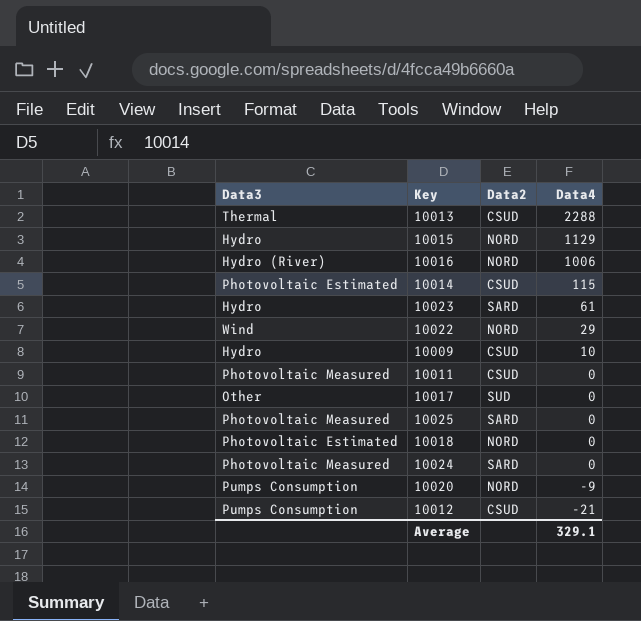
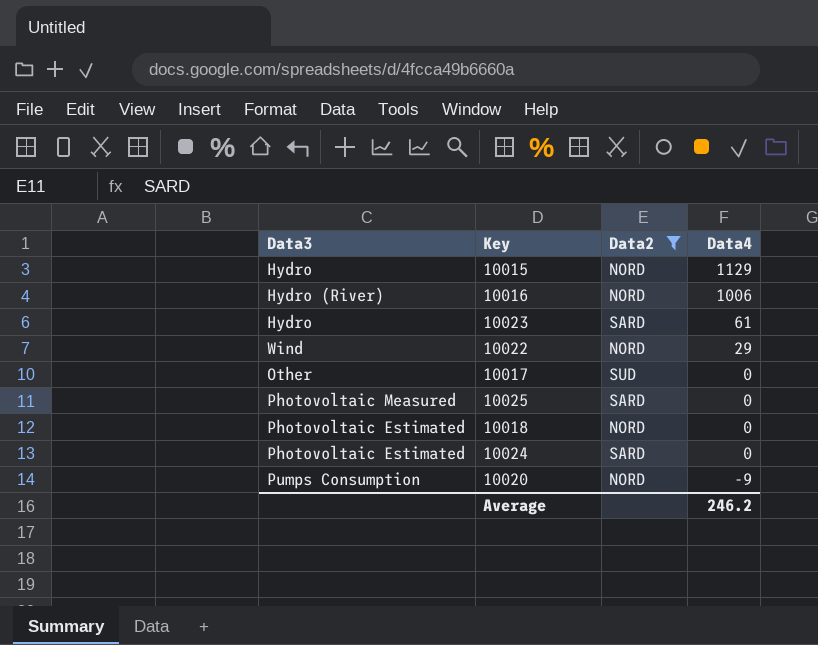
filter: none -> Data2 != CSUD
10024 | Data3: Photovoltaic Measured -> Photovoltaic Estimated
Average | Data4: 329.1 -> 246.2

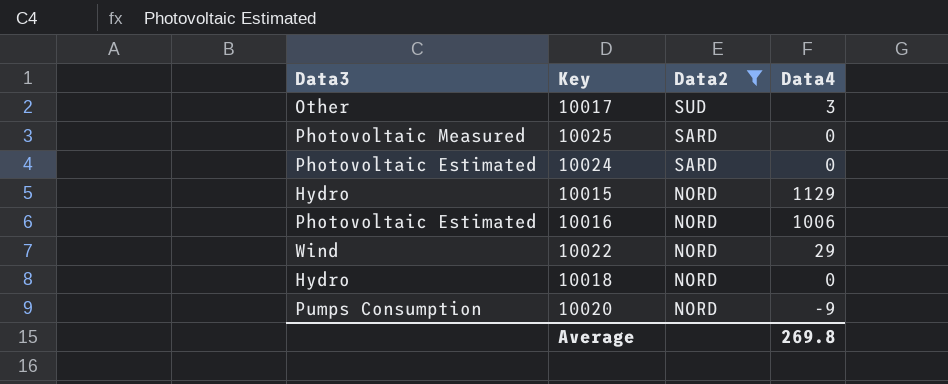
row order: Data4 descending -> Data2 descending
row 10023: Hydro | SARD | 61 -> none
10017 | Data4: 0 -> 3
10016 | Data3: Hydro (River) -> Photovoltaic Estimated
10018 | Data3: Photovoltaic Estimated -> Hydro
Average | Data4: 246.2 -> 269.8

